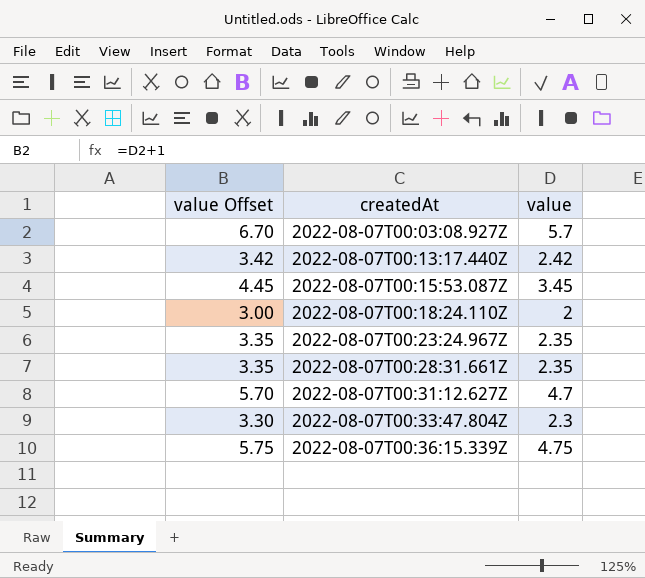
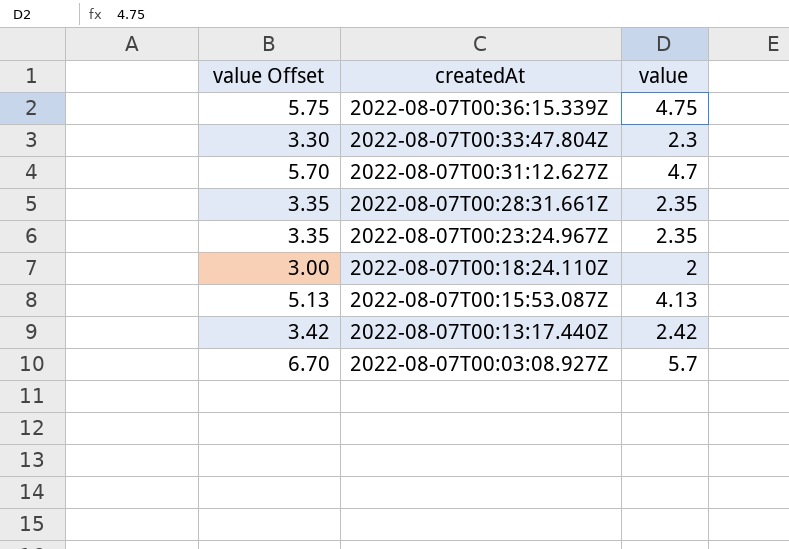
row order: createdAt ascending -> createdAt descending
2022-08-07T00:15:53.087Z | value Offset: 4.45 -> 5.13
2022-08-07T00:15:53.087Z | value: 3.45 -> 4.13

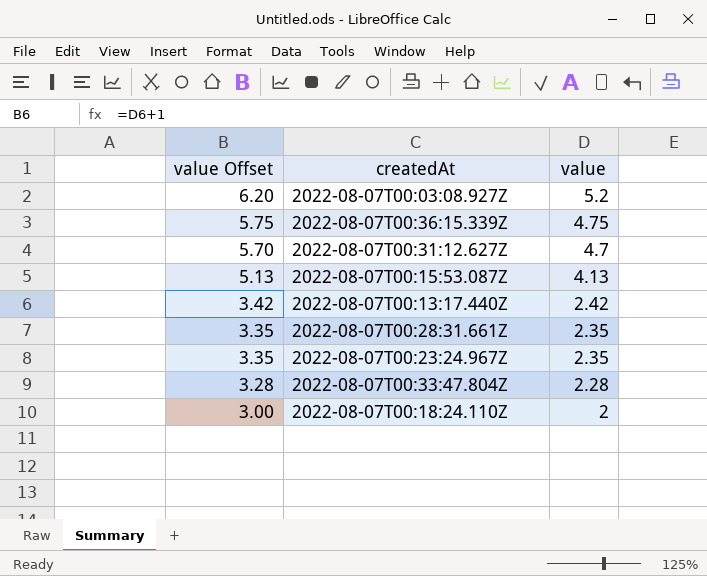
row order: createdAt descending -> value Offset descending
2022-08-07T00:03:08.927Z | value Offset: 6.70 -> 6.20
2022-08-07T00:03:08.927Z | value: 5.7 -> 5.2
2022-08-07T00:33:47.804Z | value Offset: 3.30 -> 3.28
2022-08-07T00:33:47.804Z | value: 2.3 -> 2.28

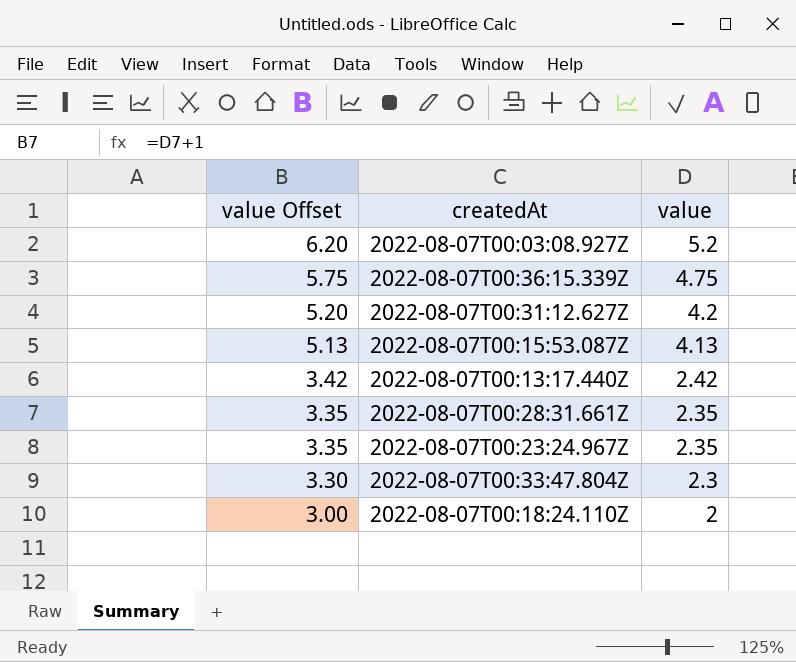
2022-08-07T00:31:12.627Z | value Offset: 5.70 -> 5.20
2022-08-07T00:31:12.627Z | value: 4.7 -> 4.2
2022-08-07T00:33:47.804Z | value Offset: 3.28 -> 3.30
2022-08-07T00:33:47.804Z | value: 2.28 -> 2.3

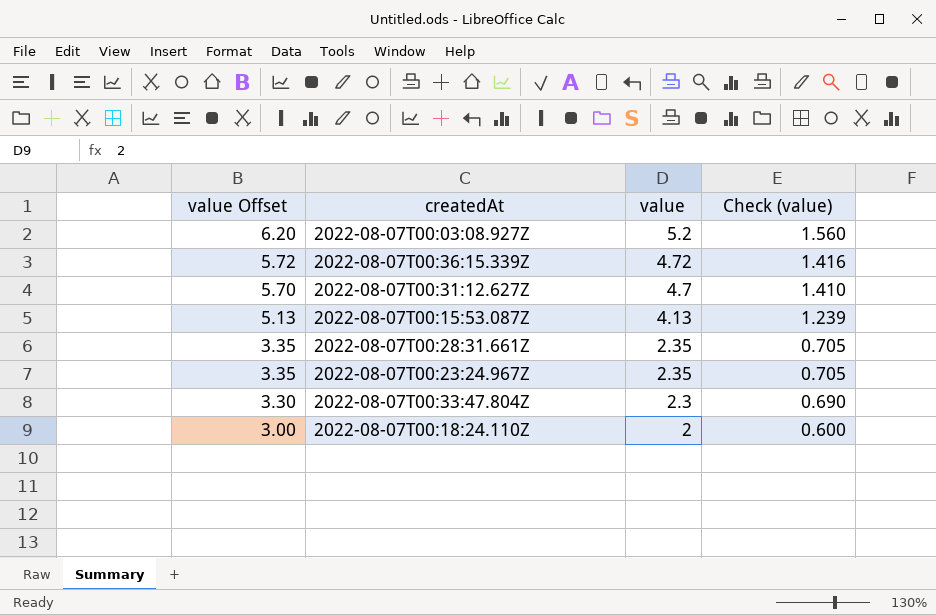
column Check (value) | formula: none -> [value] * 0.3
row 2022-08-07T00:13:17.440Z: 3.42 | 2.42 -> none
2022-08-07T00:36:15.339Z | value Offset: 5.75 -> 5.72
2022-08-07T00:36:15.339Z | value: 4.75 -> 4.72
2022-08-07T00:31:12.627Z | value Offset: 5.20 -> 5.70
2022-08-07T00:31:12.627Z | value: 4.2 -> 4.7

